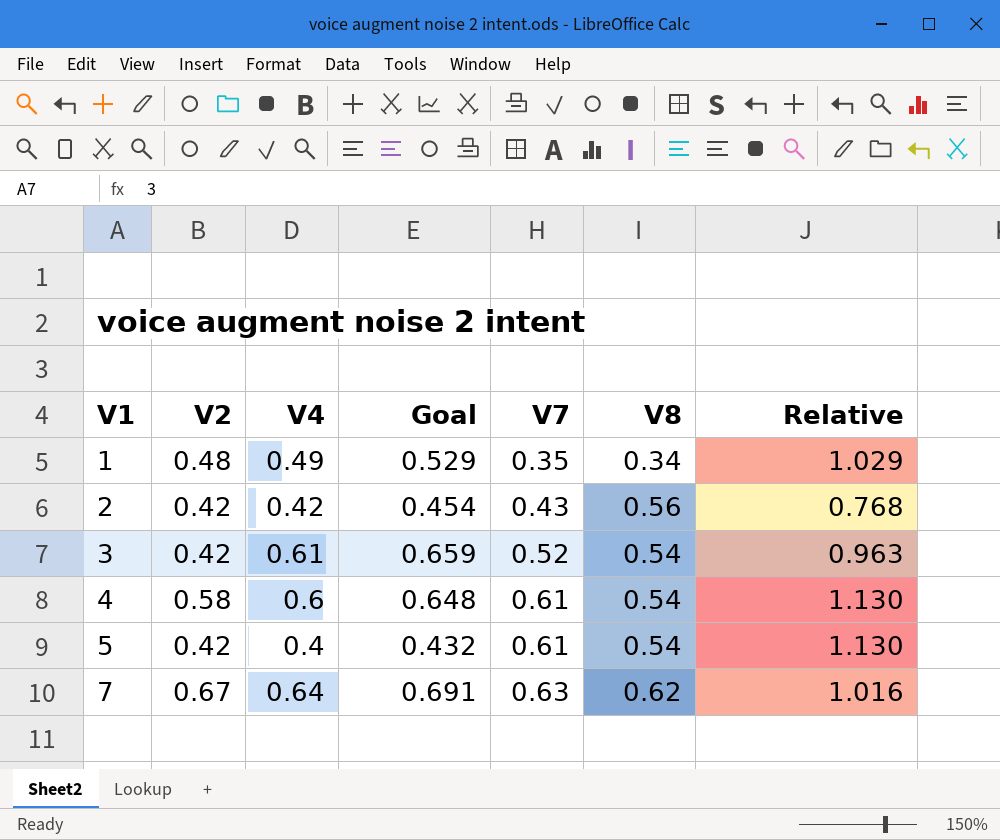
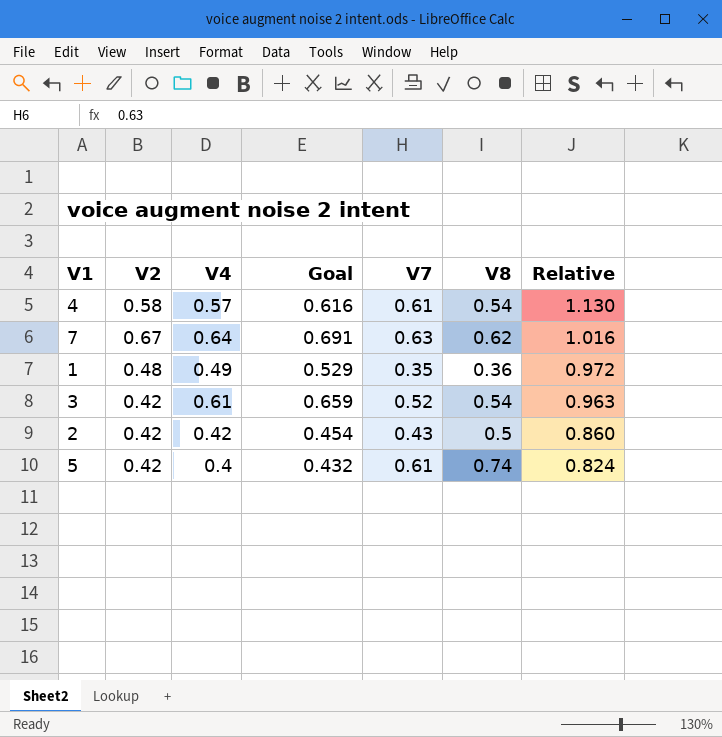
row order: V1 ascending -> Relative descending
4 | V4: 0.6 -> 0.57
4 | Goal: 0.648 -> 0.616
1 | V8: 0.34 -> 0.36
1 | Relative: 1.029 -> 0.972
2 | V8: 0.56 -> 0.5
2 | Relative: 0.768 -> 0.860
5 | V8: 0.54 -> 0.74
5 | Relative: 1.130 -> 0.824

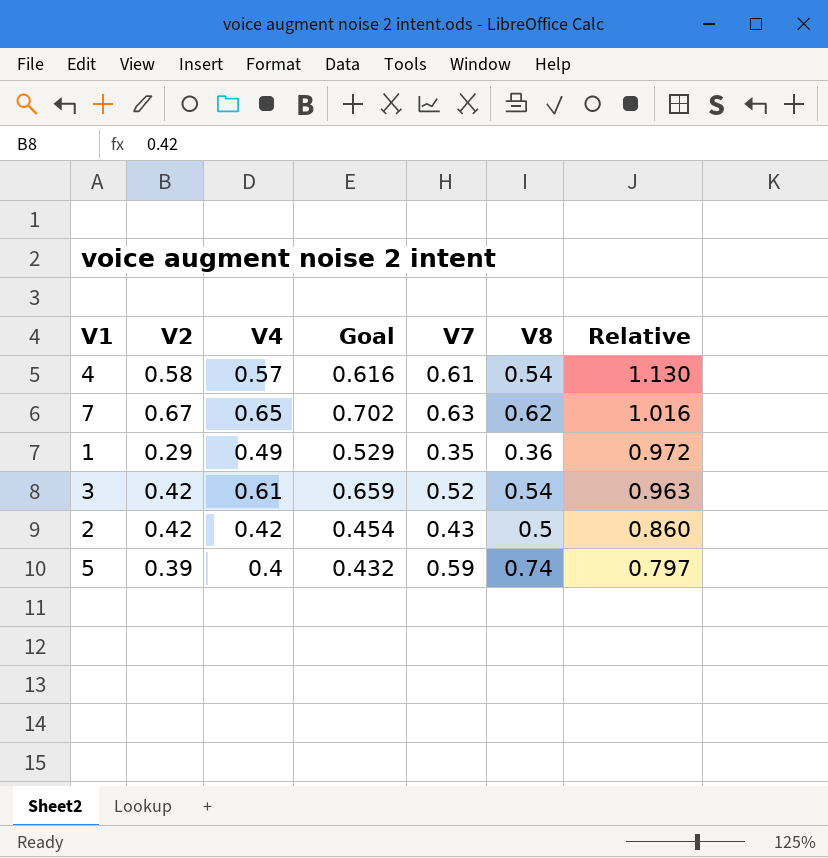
7 | V4: 0.64 -> 0.65
7 | Goal: 0.691 -> 0.702
1 | V2: 0.48 -> 0.29
5 | V2: 0.42 -> 0.39
5 | V7: 0.61 -> 0.59
5 | Relative: 0.824 -> 0.797

